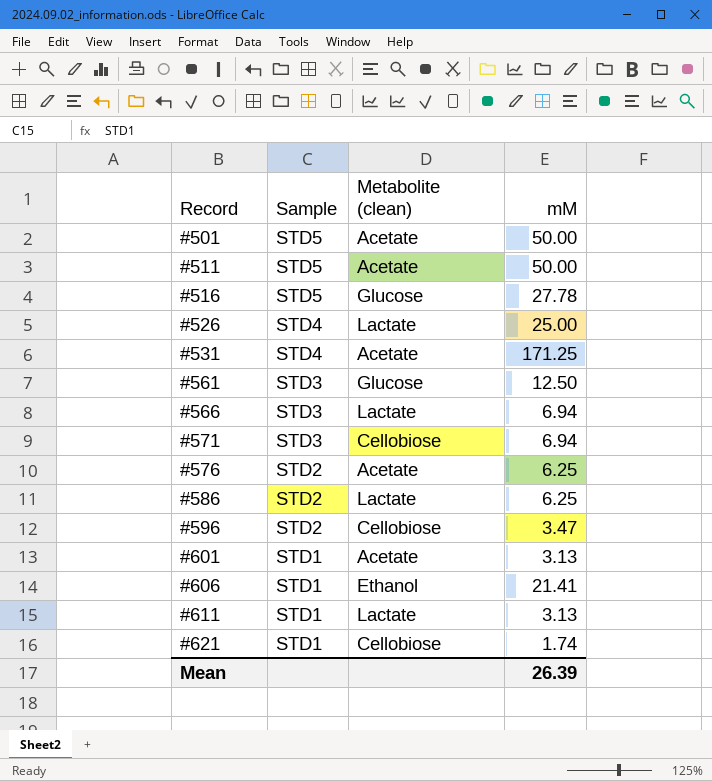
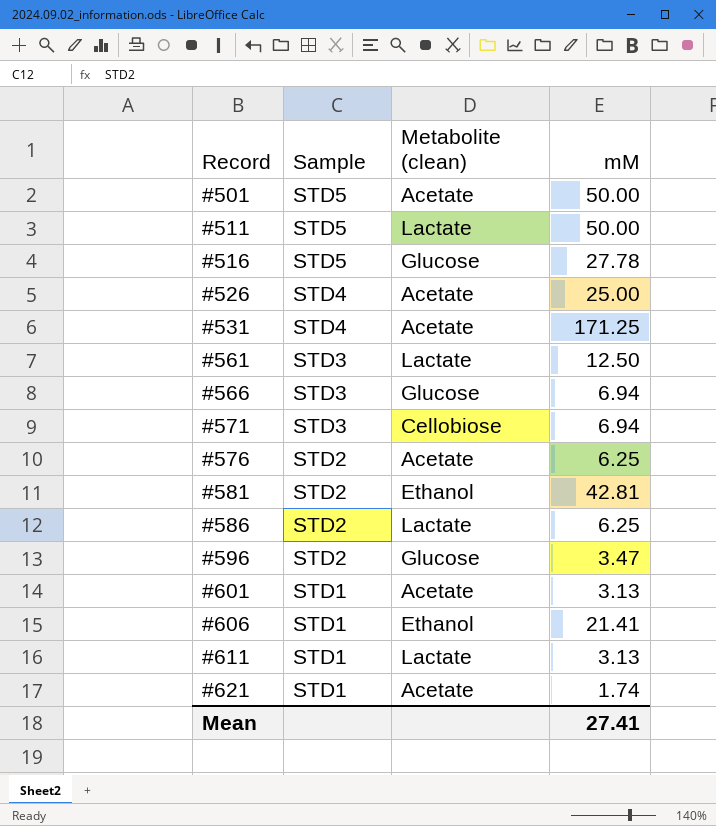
#511 | Metabolite (clean): Acetate -> Lactate
#526 | Metabolite (clean): Lactate -> Acetate
#561 | Metabolite (clean): Glucose -> Lactate
#566 | Metabolite (clean): Lactate -> Glucose
row #581: none -> STD2 | Ethanol | 42.81
#596 | Metabolite (clean): Cellobiose -> Glucose
#621 | Metabolite (clean): Cellobiose -> Acetate
Mean | mM: 26.39 -> 27.41

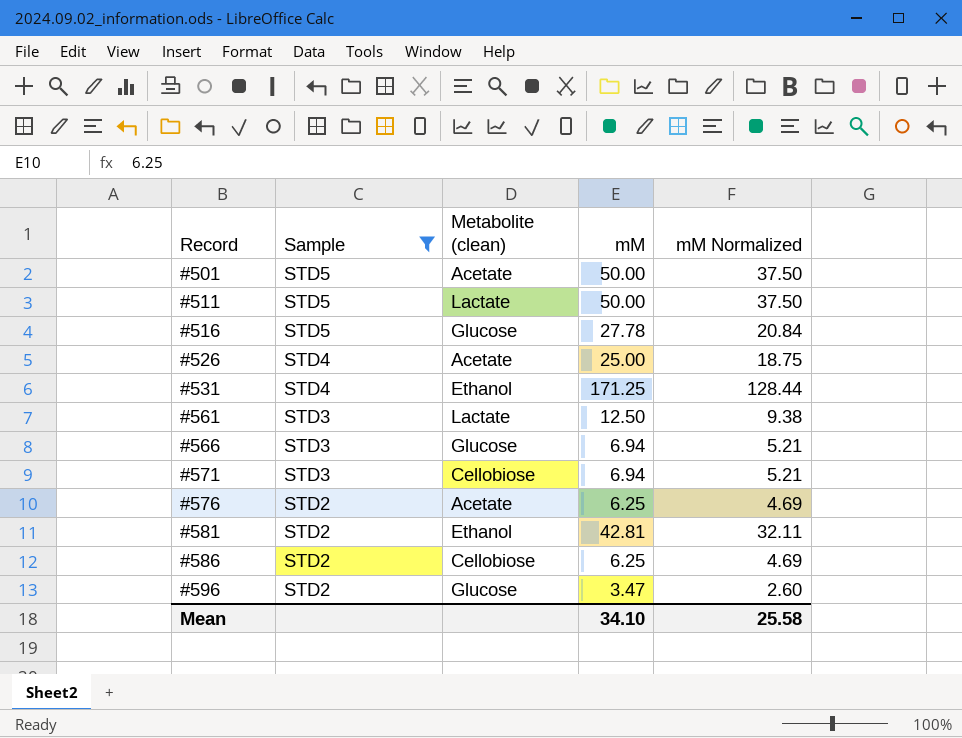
filter: none -> Sample != STD1
column mM Normalized | formula: none -> [mM] * 0.75
#531 | Metabolite (clean): Acetate -> Ethanol
#586 | Metabolite (clean): Lactate -> Cellobiose
Mean | mM: 27.41 -> 34.10

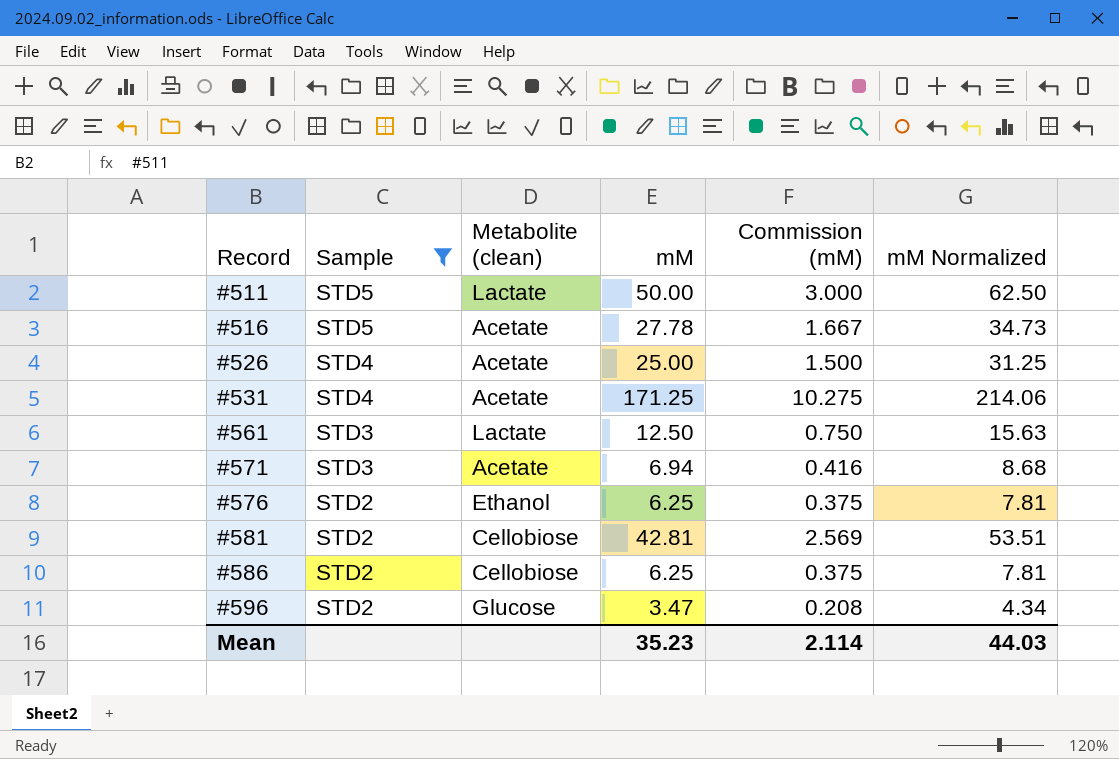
column Commission (mM) | formula: none -> [mM] * 0.06
column mM Normalized | formula: [mM] * 0.75 -> [mM] * 1.25
row #501: STD5 | Acetate | 50.00 | 37.50 -> none
row #566: STD3 | Glucose | 6.94 | 5.21 -> none
#516 | Metabolite (clean): Glucose -> Acetate
#531 | Metabolite (clean): Ethanol -> Acetate
#571 | Metabolite (clean): Cellobiose -> Acetate
#576 | Metabolite (clean): Acetate -> Ethanol
#581 | Metabolite (clean): Ethanol -> Cellobiose
Mean | mM: 34.10 -> 35.23
Mean | mM Normalized: 25.58 -> 44.03

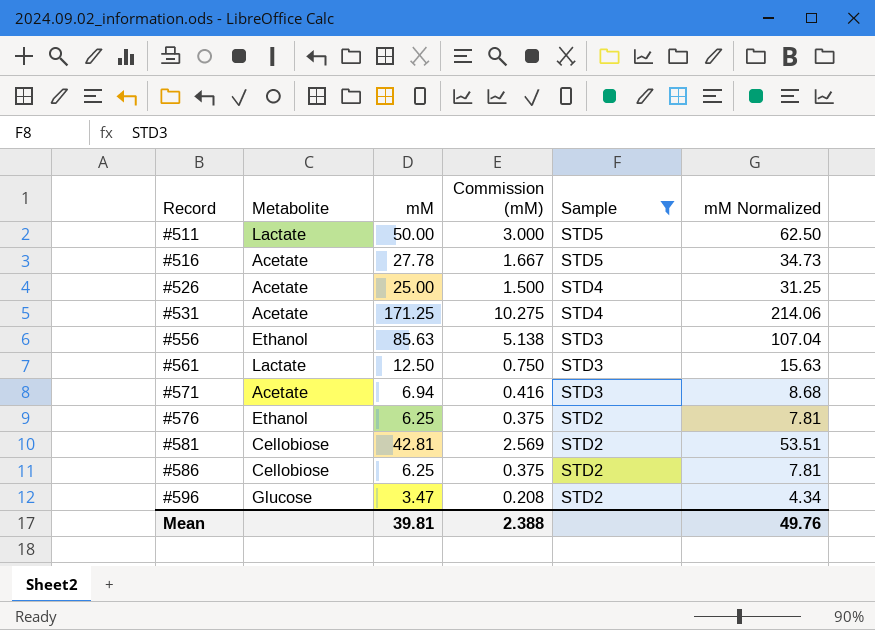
column name: Metabolite (clean) -> Metabolite
column Sample | position: 2 -> 5
row #556: none -> Ethanol | 85.63 | 5.138 | STD3 | 107.04
Mean | mM: 35.23 -> 39.81
Mean | Commission (mM): 2.114 -> 2.388
Mean | mM Normalized: 44.03 -> 49.76

